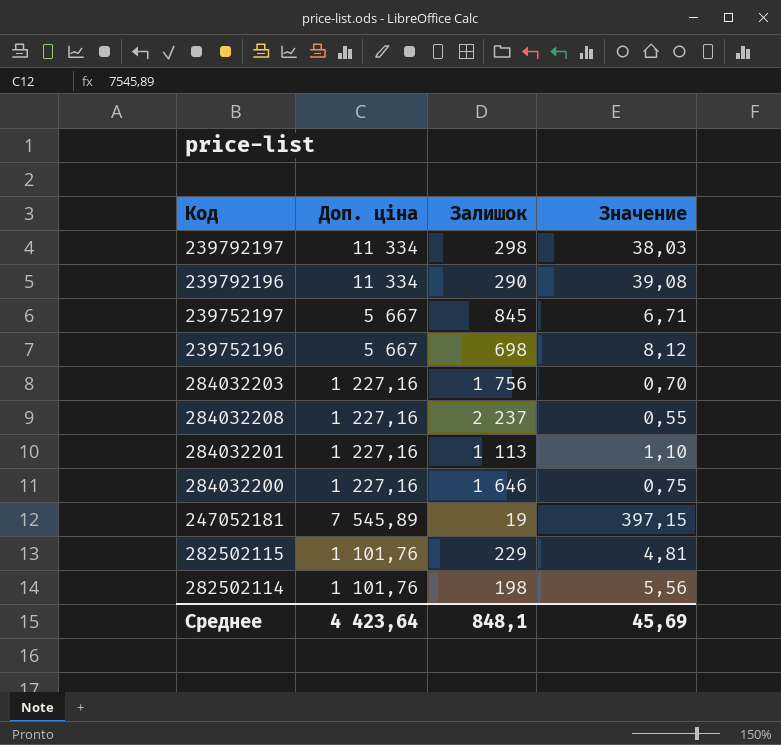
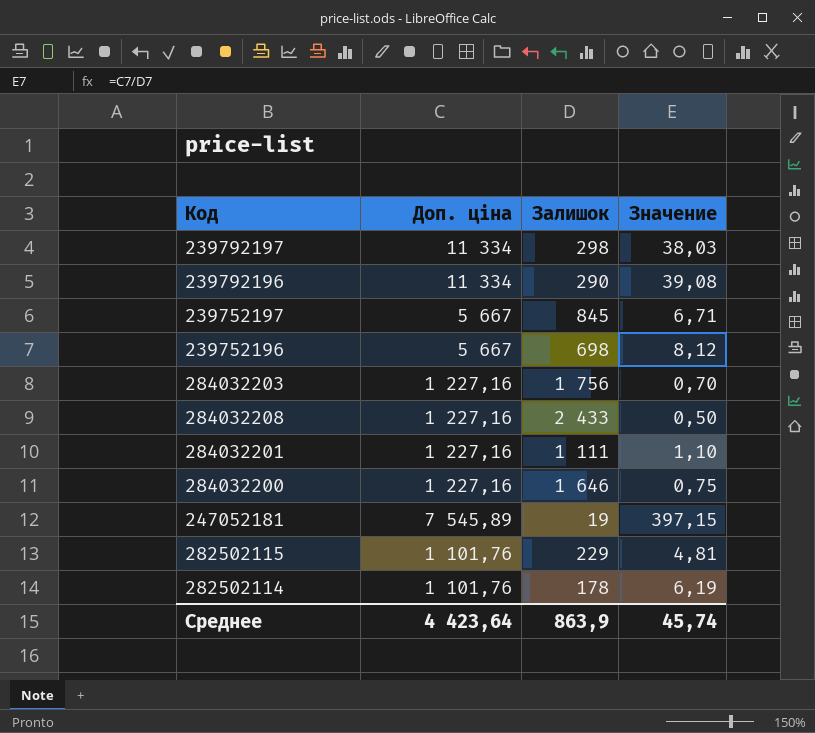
284032208 | Залишок: 2 237 -> 2 433
284032208 | Значение: 0,55 -> 0,50
284032201 | Залишок: 1 113 -> 1 111
282502114 | Залишок: 198 -> 178
282502114 | Значение: 5,56 -> 6,19
Среднее | Залишок: 848,1 -> 863,9
Среднее | Значение: 45,69 -> 45,74

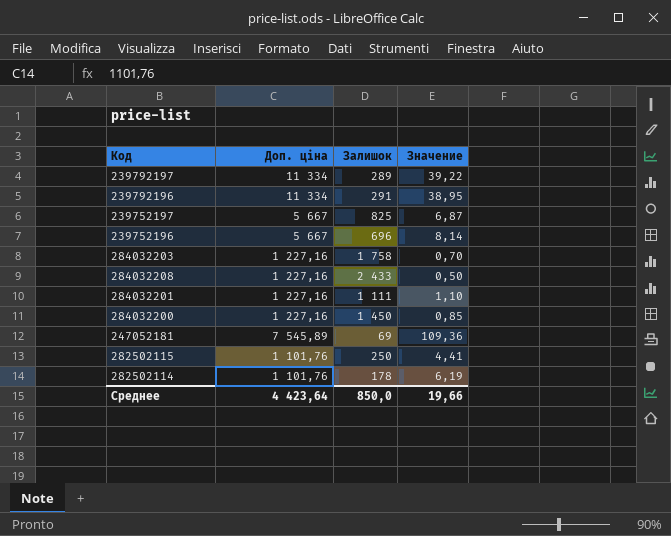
239792197 | Залишок: 298 -> 289
239792197 | Значение: 38,03 -> 39,22
239792196 | Залишок: 290 -> 291
239792196 | Значение: 39,08 -> 38,95
239752197 | Залишок: 845 -> 825
239752197 | Значение: 6,71 -> 6,87
239752196 | Залишок: 698 -> 696
239752196 | Значение: 8,12 -> 8,14
284032203 | Залишок: 1 756 -> 1 758
284032200 | Залишок: 1 646 -> 1 450
284032200 | Значение: 0,75 -> 0,85
247052181 | Залишок: 19 -> 69
247052181 | Значение: 397,15 -> 109,36
282502115 | Залишок: 229 -> 250
282502115 | Значение: 4,81 -> 4,41
Среднее | Залишок: 863,9 -> 850,0
Среднее | Значение: 45,74 -> 19,66

